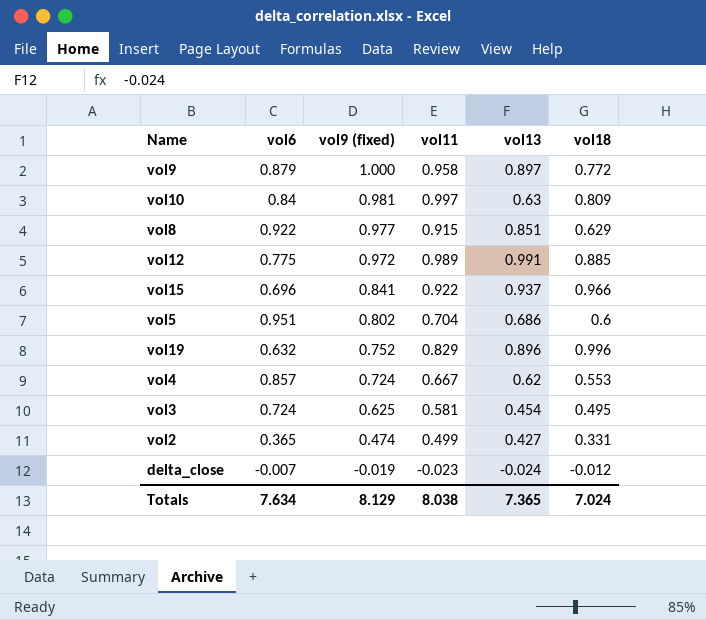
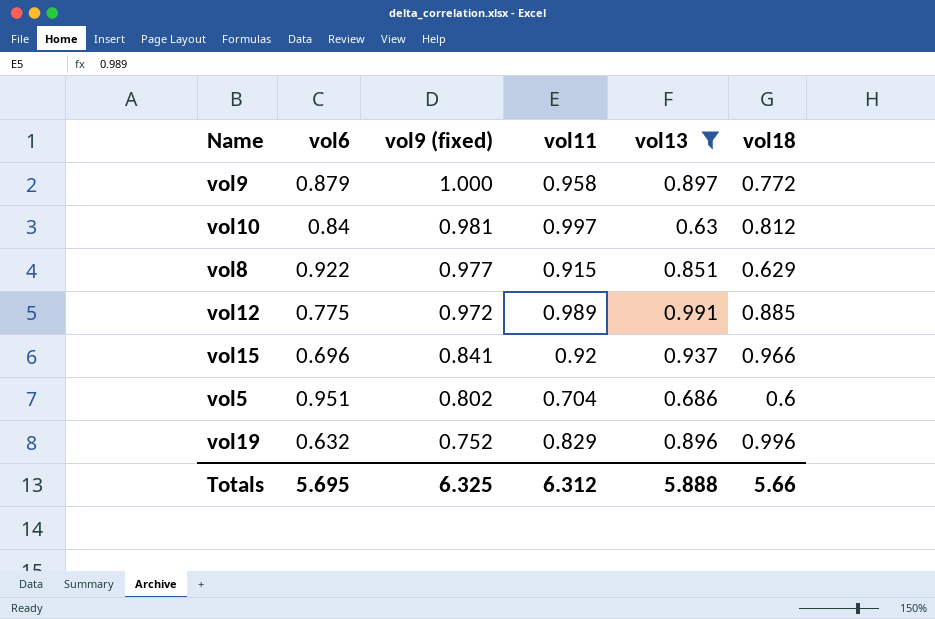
filter: none -> vol13 >= 0.63
vol10 | vol18: 0.809 -> 0.812
vol15 | vol11: 0.922 -> 0.92
Totals | vol6: 7.634 -> 5.695
Totals | vol9 (fixed): 8.129 -> 6.325
Totals | vol11: 8.038 -> 6.312
Totals | vol13: 7.365 -> 5.888
Totals | vol18: 7.024 -> 5.66

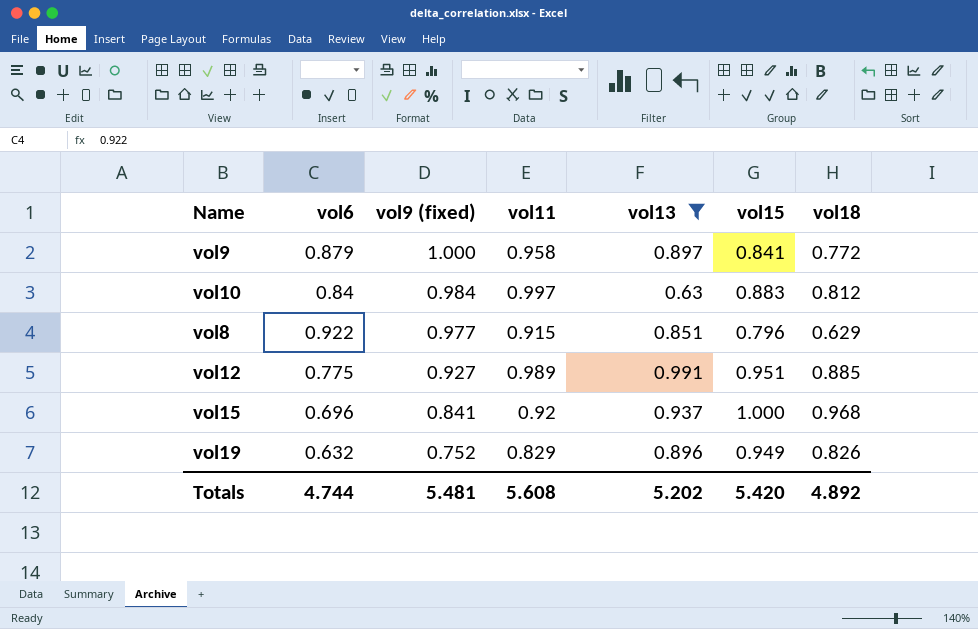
column vol15 | position: none -> 6
row vol5: 0.951 | 0.802 | 0.704 | 0.686 | 0.6 -> none
vol10 | vol9 (fixed): 0.981 -> 0.984
vol12 | vol9 (fixed): 0.972 -> 0.927
vol15 | vol18: 0.966 -> 0.968
vol19 | vol18: 0.996 -> 0.826
Totals | vol6: 5.695 -> 4.744
Totals | vol9 (fixed): 6.325 -> 5.481
Totals | vol11: 6.312 -> 5.608
Totals | vol13: 5.888 -> 5.202
Totals | vol18: 5.66 -> 4.892

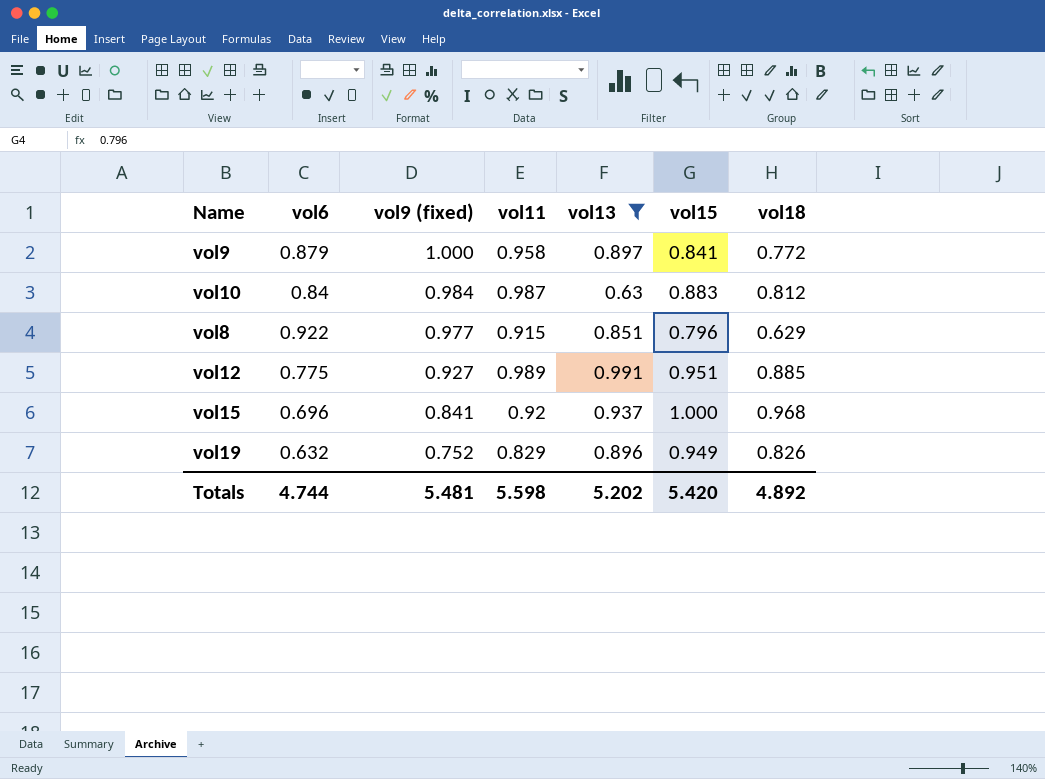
vol10 | vol11: 0.997 -> 0.987
Totals | vol11: 5.608 -> 5.598

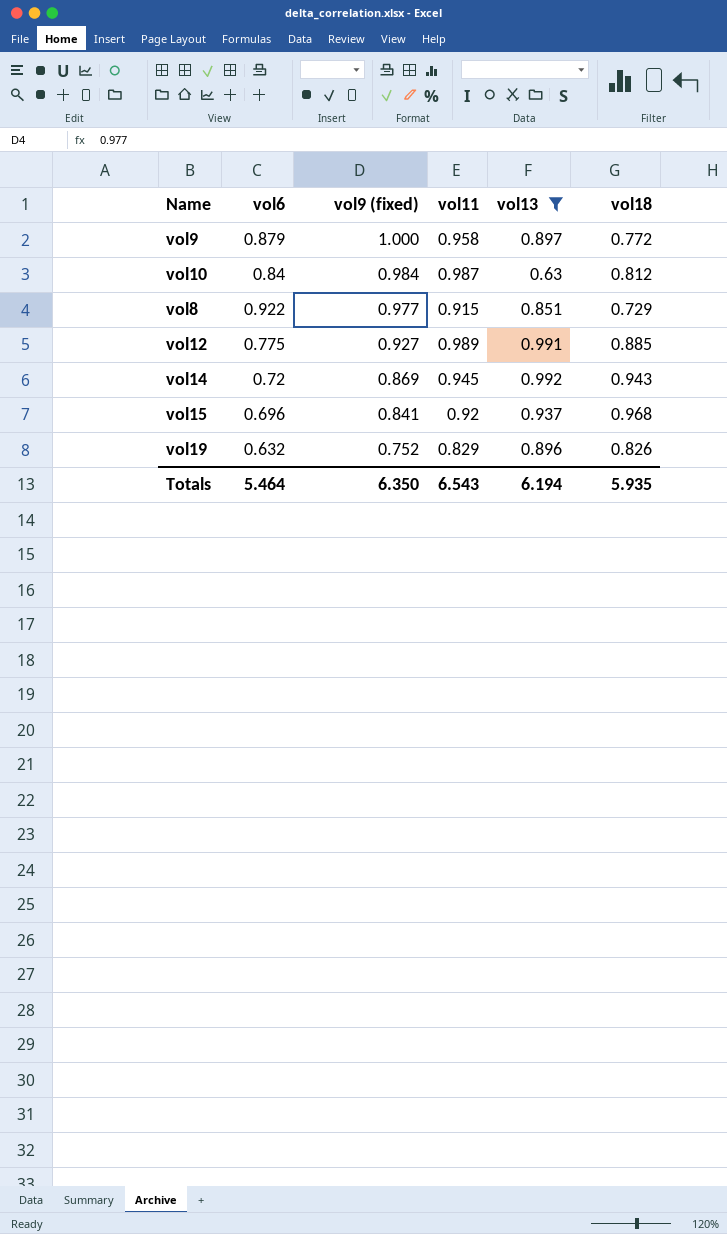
column vol15 | position: 6 -> none
vol8 | vol18: 0.629 -> 0.729
row vol14: none -> 0.72 | 0.869 | 0.945 | 0.992 | 0.943
Totals | vol6: 4.744 -> 5.464
Totals | vol9 (fixed): 5.481 -> 6.350
Totals | vol11: 5.598 -> 6.543
Totals | vol13: 5.202 -> 6.194
Totals | vol18: 4.892 -> 5.935

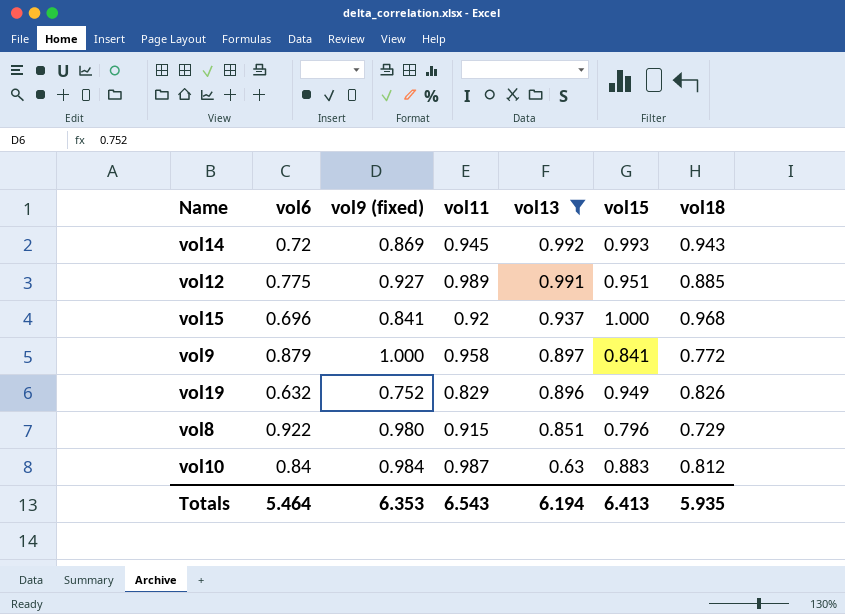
row order: vol9 (fixed) descending -> vol13 descending
column vol15 | position: none -> 6
vol8 | vol9 (fixed): 0.977 -> 0.980
Totals | vol9 (fixed): 6.350 -> 6.353

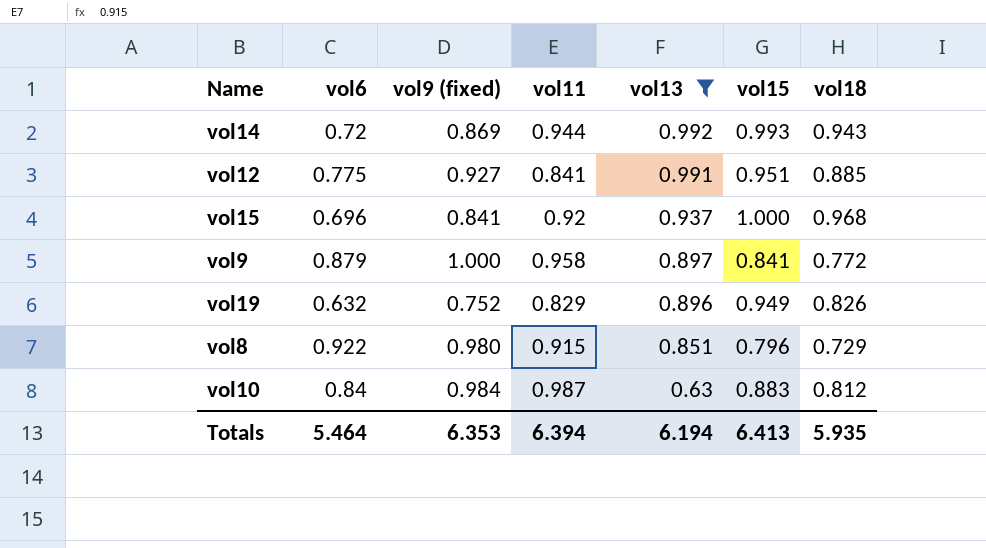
vol14 | vol11: 0.945 -> 0.944
vol12 | vol11: 0.989 -> 0.841
Totals | vol11: 6.543 -> 6.394

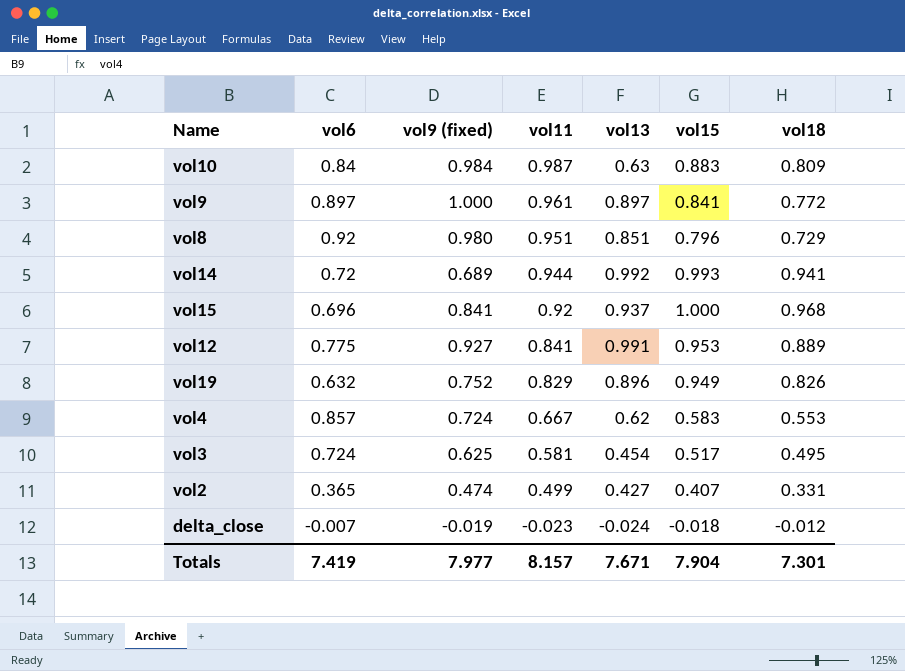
filter: vol13 >= 0.63 -> none
row order: vol13 descending -> vol11 descending
vol10 | vol18: 0.812 -> 0.809
vol9 | vol6: 0.879 -> 0.897
vol9 | vol11: 0.958 -> 0.961
vol8 | vol6: 0.922 -> 0.92
vol8 | vol11: 0.915 -> 0.951
vol14 | vol9 (fixed): 0.869 -> 0.689
vol14 | vol18: 0.943 -> 0.941
vol12 | vol15: 0.951 -> 0.953
vol12 | vol18: 0.885 -> 0.889
Totals | vol6: 5.464 -> 7.419
Totals | vol9 (fixed): 6.353 -> 7.977
Totals | vol11: 6.394 -> 8.157
Totals | vol13: 6.194 -> 7.671
Totals | vol15: 6.413 -> 7.904
Totals | vol18: 5.935 -> 7.301

